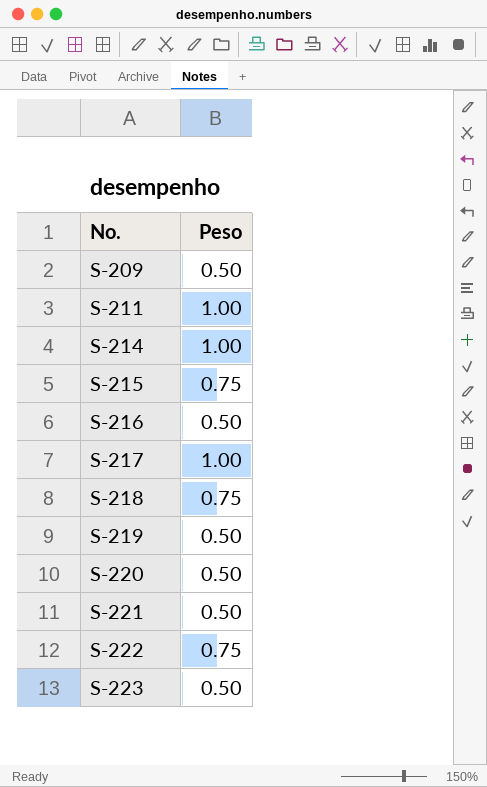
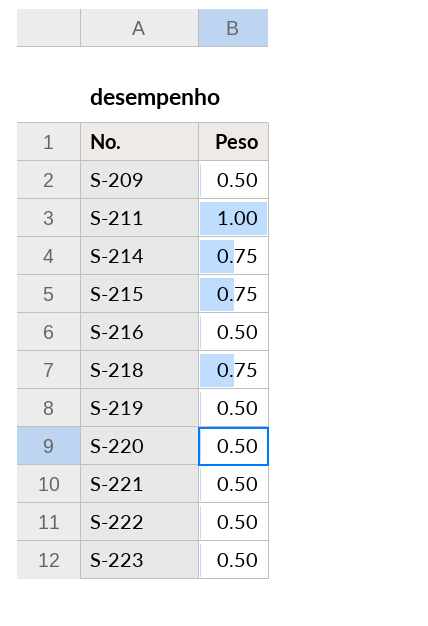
row S-217: 1.00 -> none
S-214 | Peso: 1.00 -> 0.75
S-222 | Peso: 0.75 -> 0.50

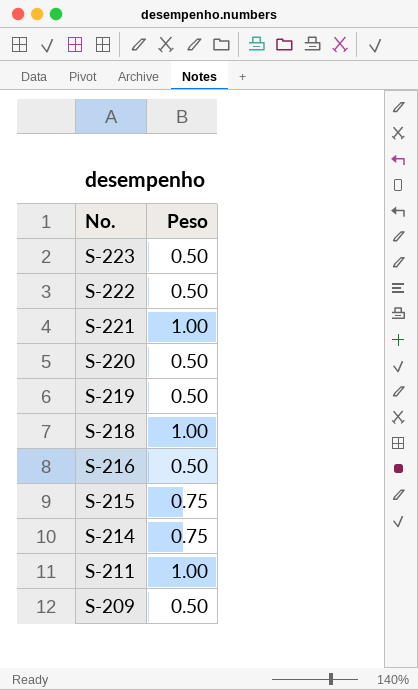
row order: No. ascending -> No. descending
S-221 | Peso: 0.50 -> 1.00
S-218 | Peso: 0.75 -> 1.00

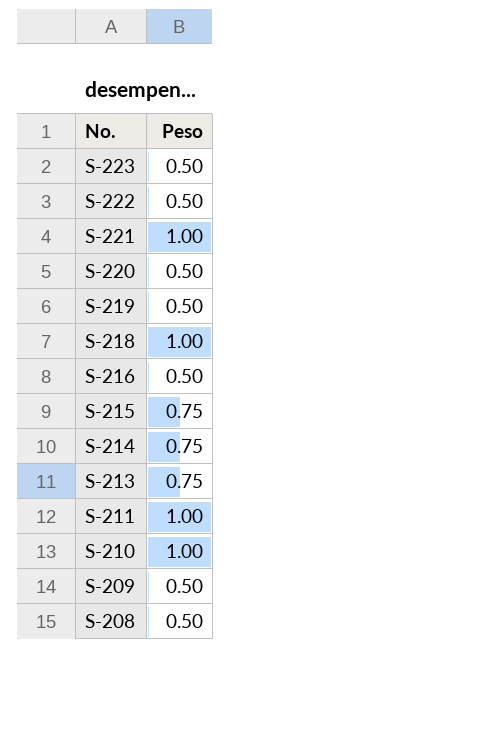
row S-213: none -> 0.75
row S-210: none -> 1.00
row S-208: none -> 0.50

